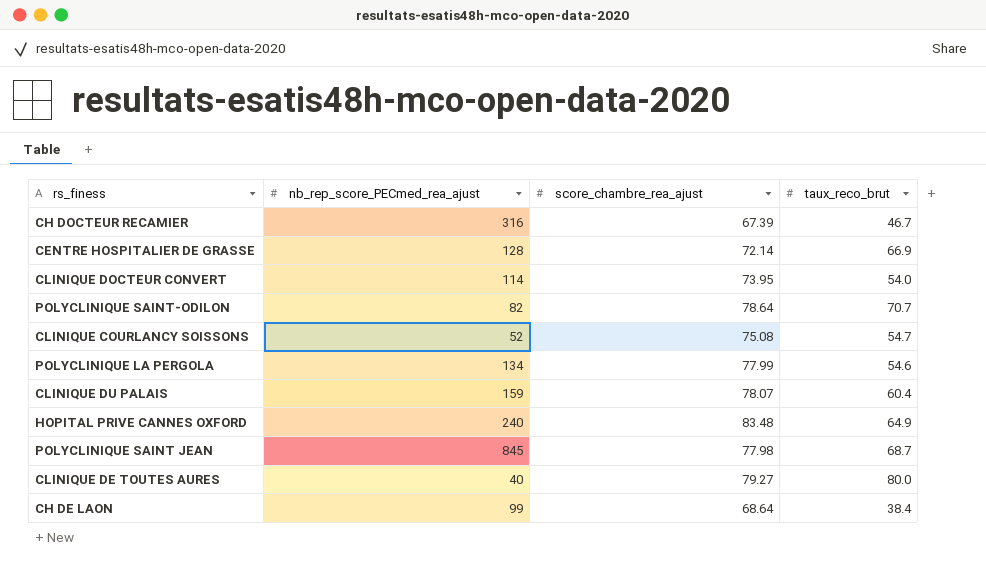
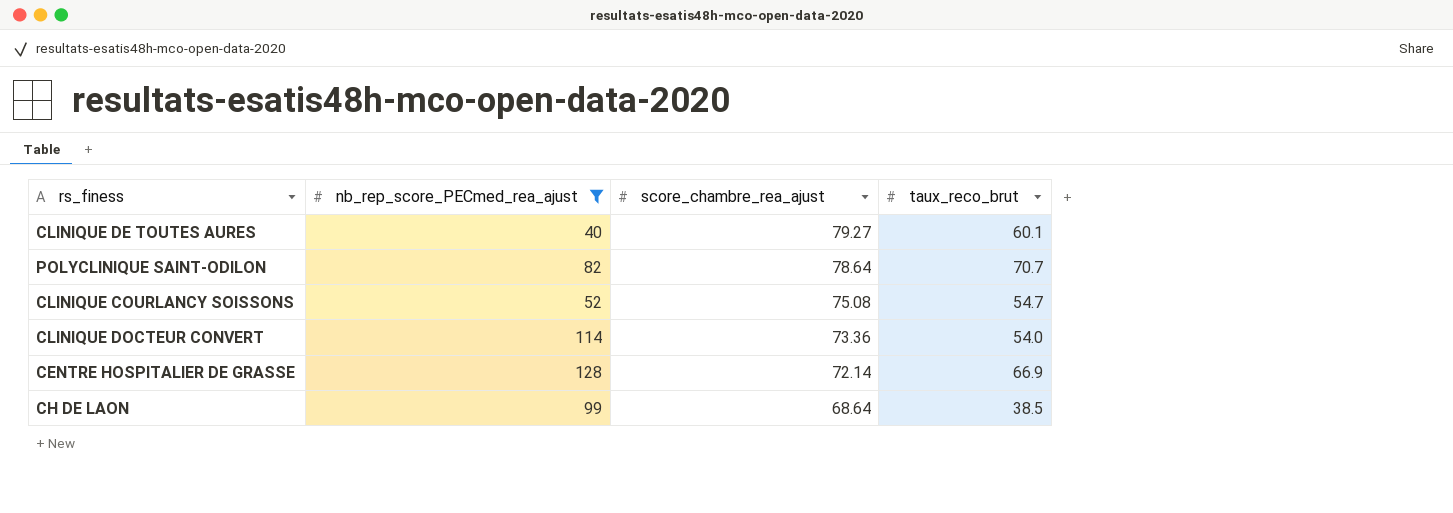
filter: none -> nb_rep_score_PECmed_rea_ajust <= 128
row order: none -> score_chambre_rea_ajust descending
CLINIQUE DE TOUTES AURES | taux_reco_brut: 80.0 -> 60.1
CLINIQUE DOCTEUR CONVERT | score_chambre_rea_ajust: 73.95 -> 73.36
CH DE LAON | taux_reco_brut: 38.4 -> 38.5

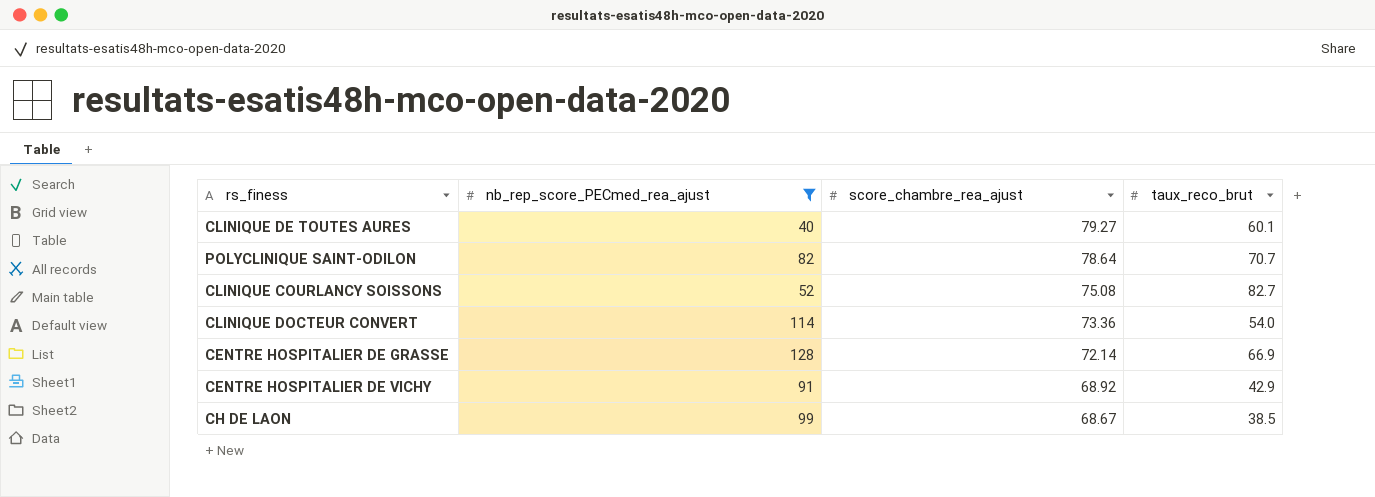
CLINIQUE COURLANCY SOISSONS | taux_reco_brut: 54.7 -> 82.7
row CENTRE HOSPITALIER DE VICHY: none -> 91 | 68.92 | 42.9
CH DE LAON | score_chambre_rea_ajust: 68.64 -> 68.67

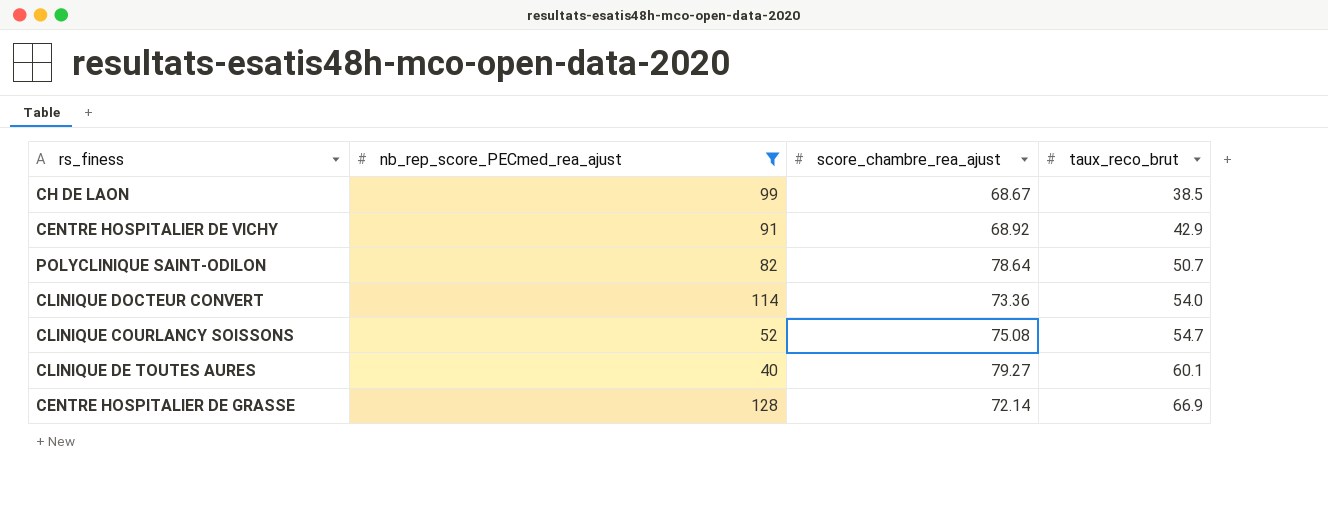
row order: score_chambre_rea_ajust descending -> taux_reco_brut ascending
POLYCLINIQUE SAINT-ODILON | taux_reco_brut: 70.7 -> 50.7
CLINIQUE COURLANCY SOISSONS | taux_reco_brut: 82.7 -> 54.7

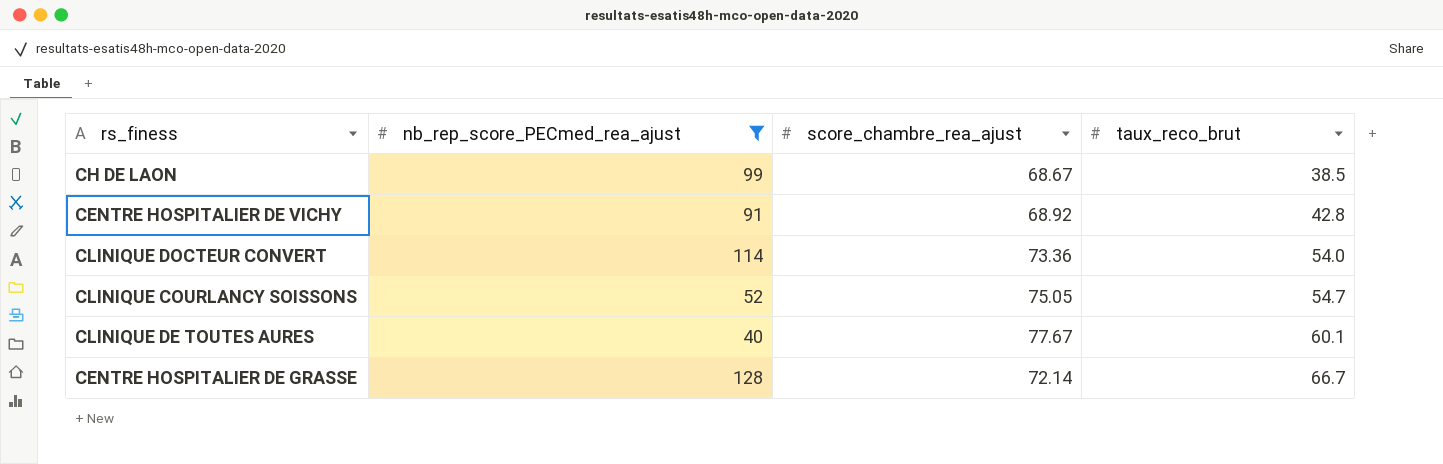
row POLYCLINIQUE SAINT-ODILON: 82 | 78.64 | 50.7 -> none
CENTRE HOSPITALIER DE VICHY | taux_reco_brut: 42.9 -> 42.8
CLINIQUE COURLANCY SOISSONS | score_chambre_rea_ajust: 75.08 -> 75.05
CLINIQUE DE TOUTES AURES | score_chambre_rea_ajust: 79.27 -> 77.67
CENTRE HOSPITALIER DE GRASSE | taux_reco_brut: 66.9 -> 66.7

